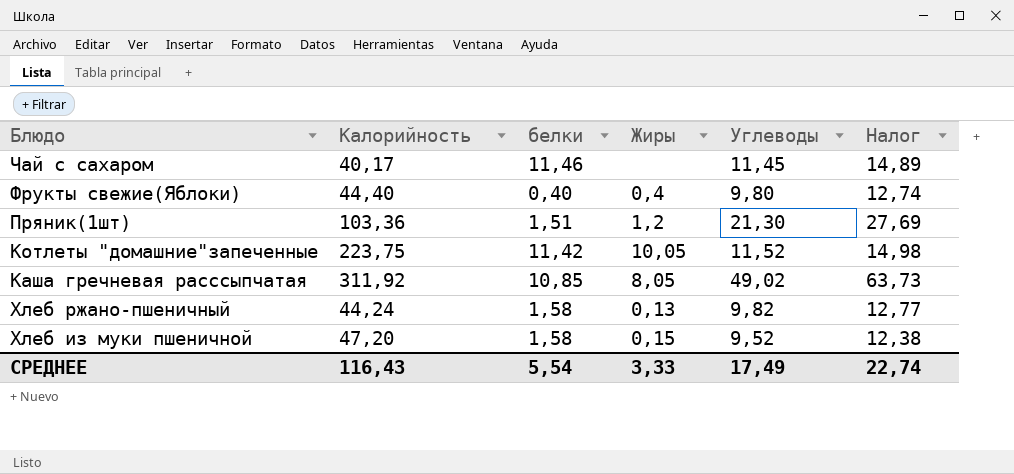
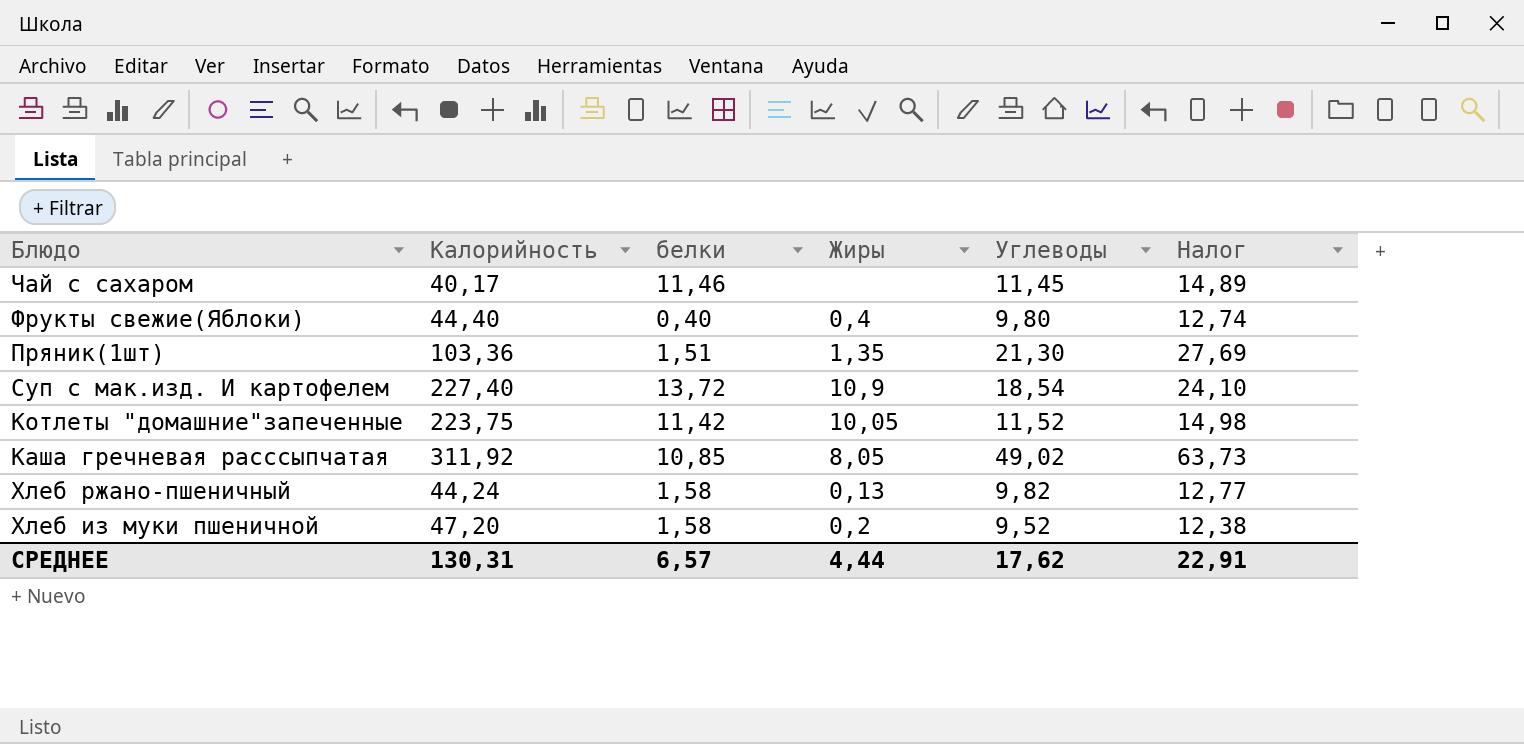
Пряник(1шт) | Жиры: 1,2 -> 1,35
row Суп с мак.изд. И картофелем: none -> 227,40 | 13,72 | 10,9 | 18,54 | 24,10
Хлеб из муки пшеничной | Жиры: 0,15 -> 0,2
СРЕДНЕЕ | Калорийность: 116,43 -> 130,31
СРЕДНЕЕ | белки: 5,54 -> 6,57
СРЕДНЕЕ | Жиры: 3,33 -> 4,44
СРЕДНЕЕ | Углеводы: 17,49 -> 17,62
СРЕДНЕЕ | Налог: 22,74 -> 22,91

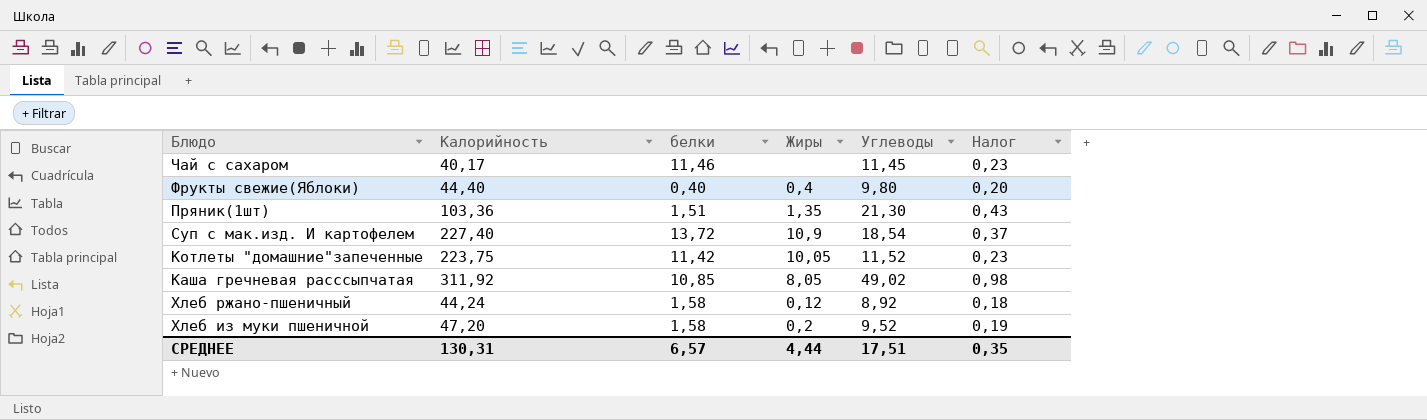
column Налог | formula: [Углеводы] * 1,3 -> [Углеводы] * 0,02
Хлеб ржано-пшеничный | Жиры: 0,13 -> 0,12
Хлеб ржано-пшеничный | Углеводы: 9,82 -> 8,92
СРЕДНЕЕ | Углеводы: 17,62 -> 17,51
СРЕДНЕЕ | Налог: 22,91 -> 0,35

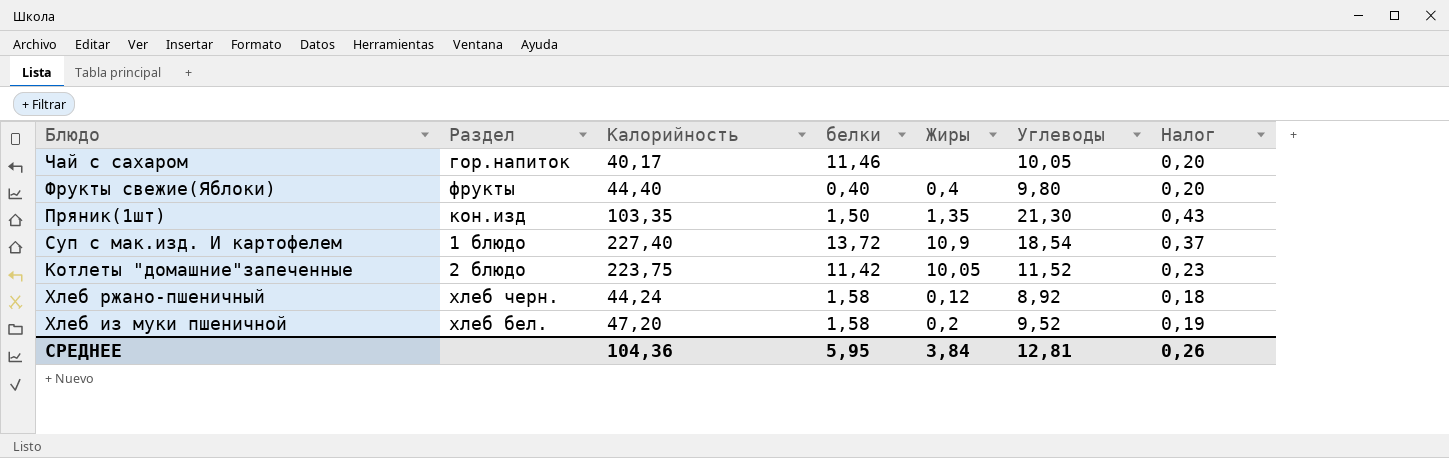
column Раздел | position: none -> 2
row Каша гречневая расссыпчатая: 311,92 | 10,85 | 8,05 | 49,02 | 0,98 -> none
Чай с сахаром | Углеводы: 11,45 -> 10,05
Чай с сахаром | Налог: 0,23 -> 0,20
Пряник(1шт) | Калорийность: 103,36 -> 103,35
Пряник(1шт) | белки: 1,51 -> 1,50
СРЕДНЕЕ | Калорийность: 130,31 -> 104,36
СРЕДНЕЕ | белки: 6,57 -> 5,95
СРЕДНЕЕ | Жиры: 4,44 -> 3,84
СРЕДНЕЕ | Углеводы: 17,51 -> 12,81
СРЕДНЕЕ | Налог: 0,35 -> 0,26

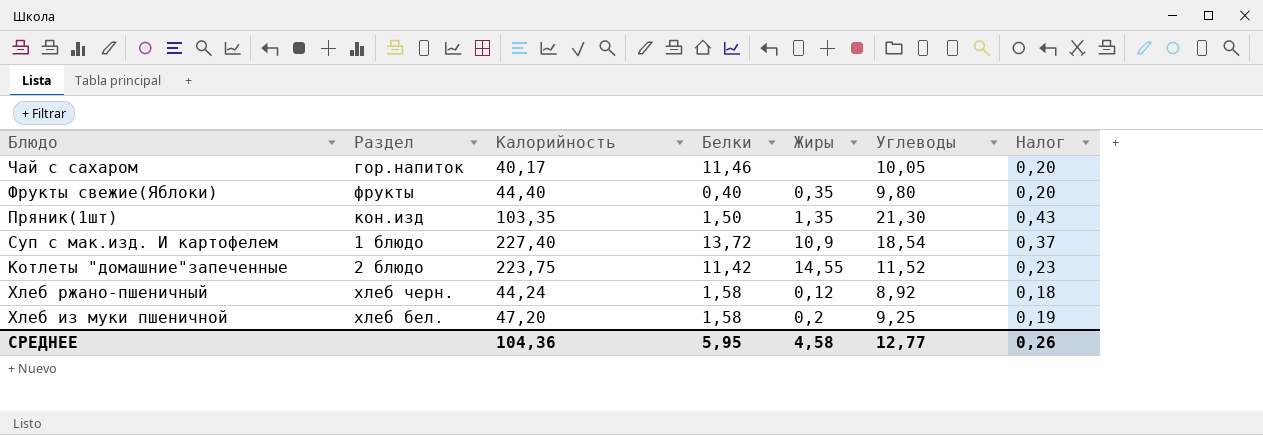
column name: белки -> Белки
Фрукты свежие(Яблоки) | Жиры: 0,4 -> 0,35
Котлеты "домашние"запеченные | Жиры: 10,05 -> 14,55
Хлеб из муки пшеничной | Углеводы: 9,52 -> 9,25
СРЕДНЕЕ | Жиры: 3,84 -> 4,58
СРЕДНЕЕ | Углеводы: 12,81 -> 12,77

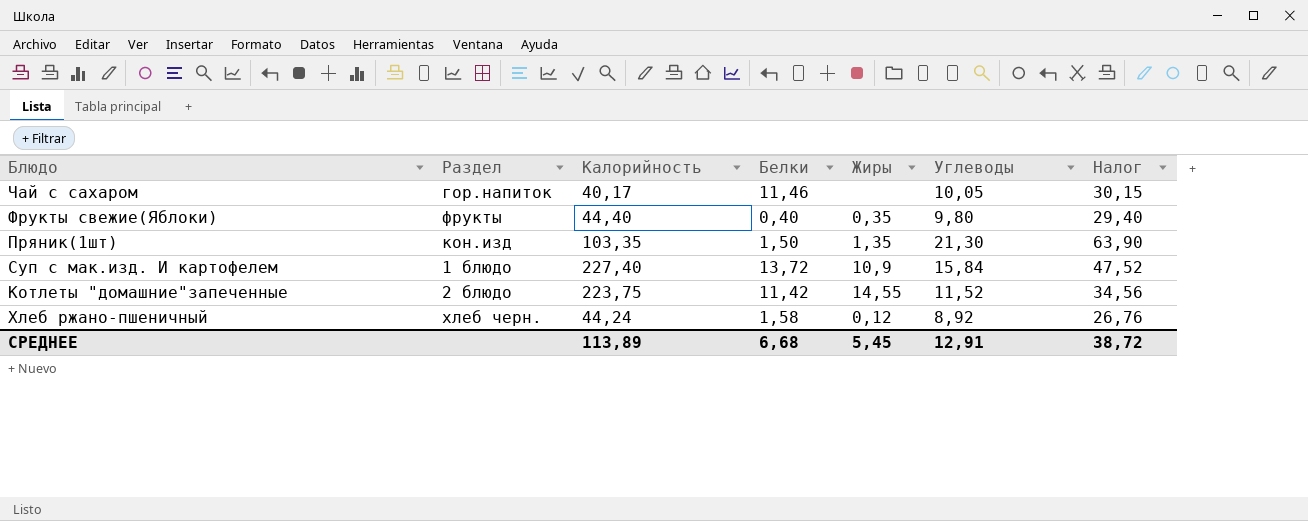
column Налог | formula: [Углеводы] * 0,02 -> [Углеводы] * 3
row Хлеб из муки пшеничной: хлеб бел. | 47,20 | 1,58 | 0,2 | 9,25 | 0,19 -> none
Суп с мак.изд. И картофелем | Углеводы: 18,54 -> 15,84
СРЕДНЕЕ | Калорийность: 104,36 -> 113,89
СРЕДНЕЕ | Белки: 5,95 -> 6,68
СРЕДНЕЕ | Жиры: 4,58 -> 5,45
СРЕДНЕЕ | Углеводы: 12,77 -> 12,91
СРЕДНЕЕ | Налог: 0,26 -> 38,72

